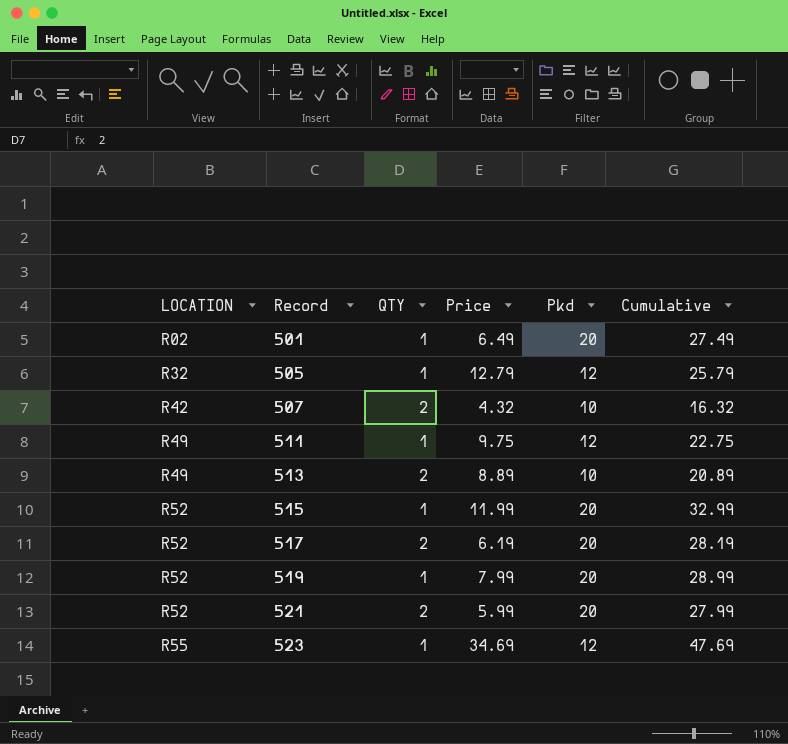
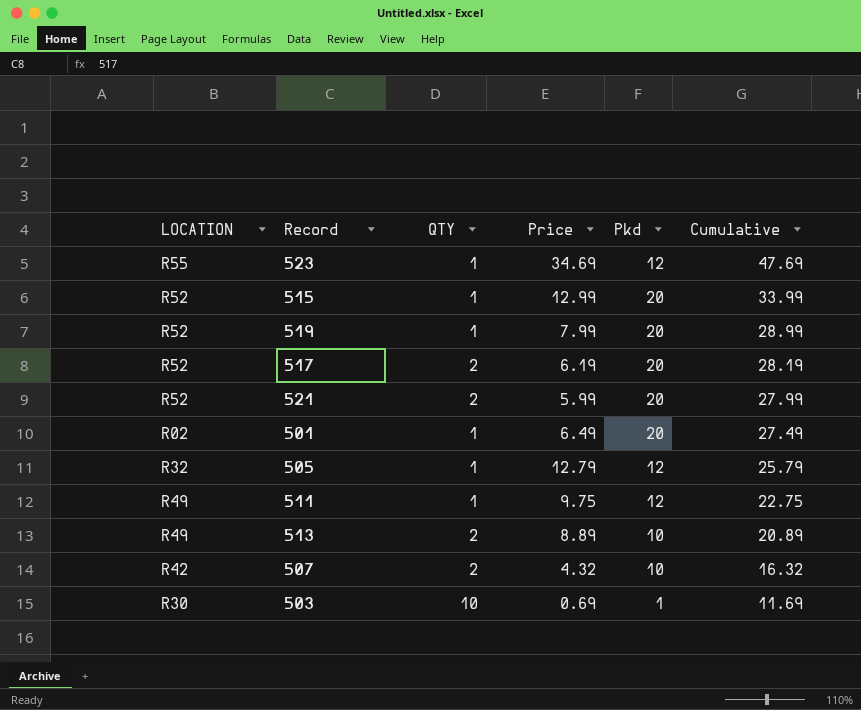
row order: LOCATION ascending -> Cumulative descending
515 | Price: 11.99 -> 12.99
515 | Cumulative: 32.99 -> 33.99
row 503: none -> R30 | 10 | 0.69 | 1 | 11.69

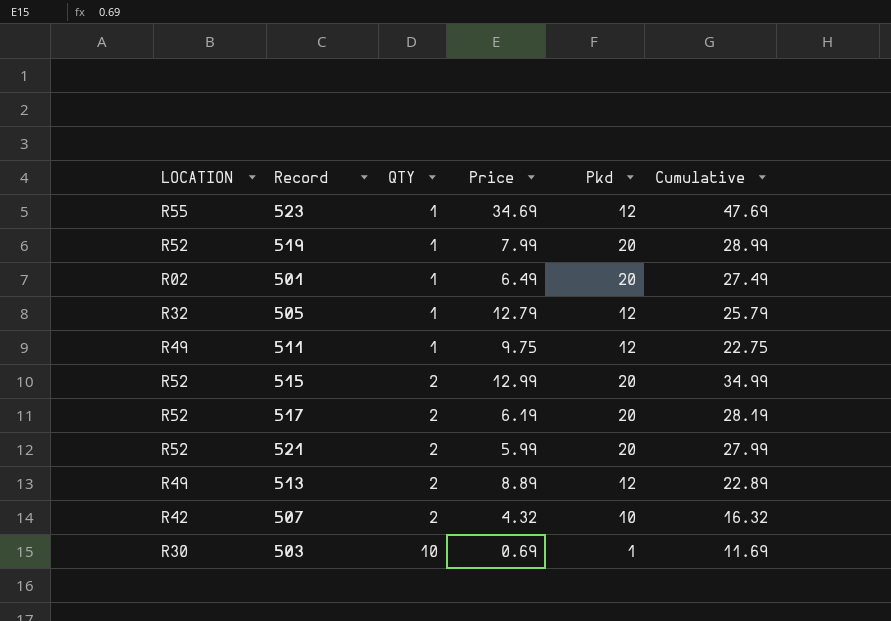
row order: Cumulative descending -> QTY ascending
515 | QTY: 1 -> 2
515 | Cumulative: 33.99 -> 34.99
513 | Pkd: 10 -> 12
513 | Cumulative: 20.89 -> 22.89

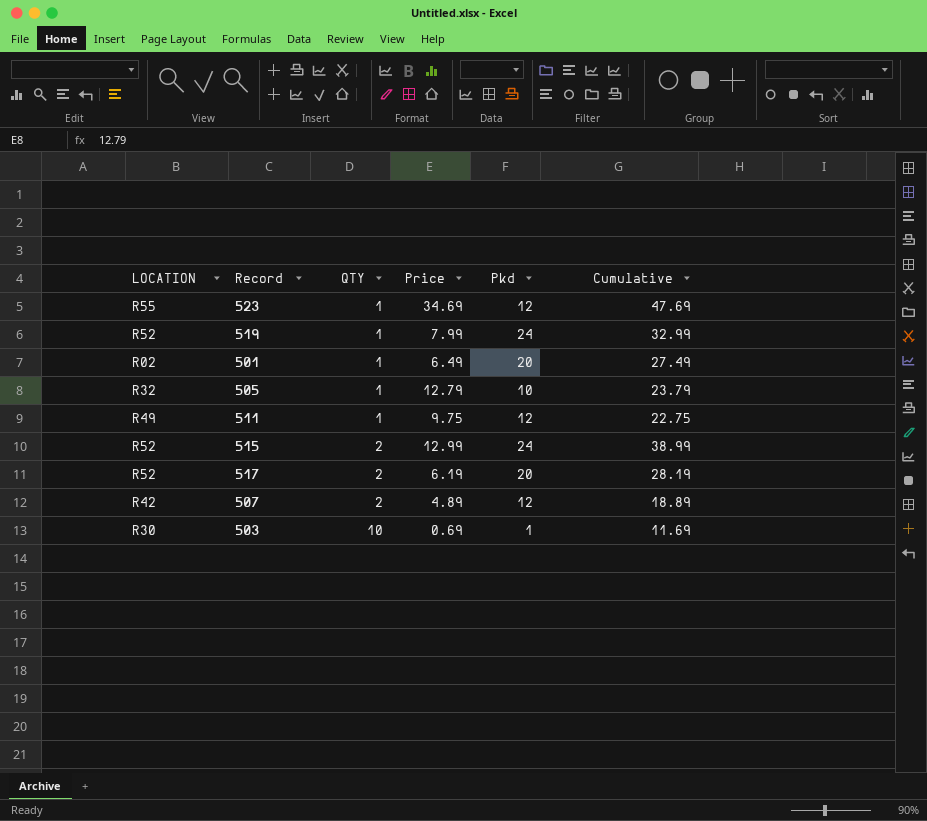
row 521: R52 | 2 | 5.99 | 20 | 27.99 -> none
row 513: R49 | 2 | 8.89 | 12 | 22.89 -> none
519 | Pkd: 20 -> 24
519 | Cumulative: 28.99 -> 32.99
505 | Pkd: 12 -> 10
505 | Cumulative: 25.79 -> 23.79
515 | Pkd: 20 -> 24
515 | Cumulative: 34.99 -> 38.99
507 | Price: 4.32 -> 4.89
507 | Pkd: 10 -> 12
507 | Cumulative: 16.32 -> 18.89

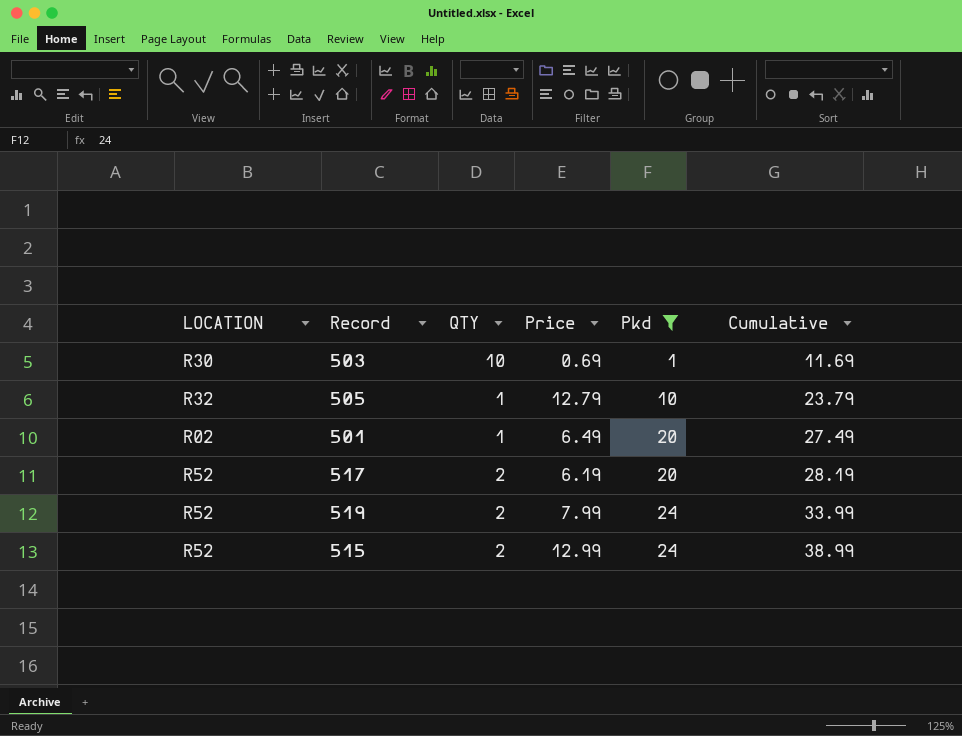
filter: none -> Pkd != 12
row order: QTY ascending -> Pkd ascending
519 | QTY: 1 -> 2
519 | Cumulative: 32.99 -> 33.99

